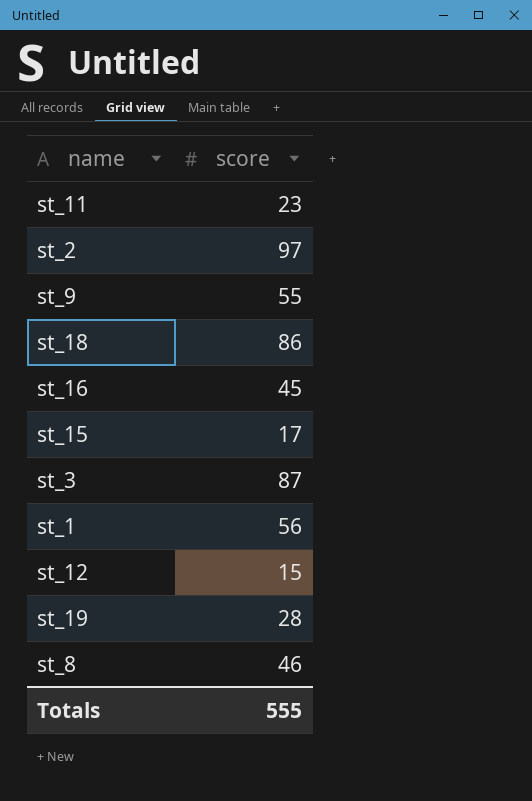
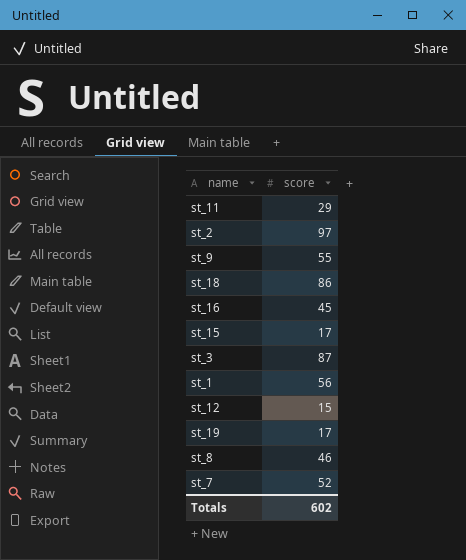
st_11 | score: 23 -> 29
st_19 | score: 28 -> 17
row st_7: none -> 52
Totals | score: 555 -> 602

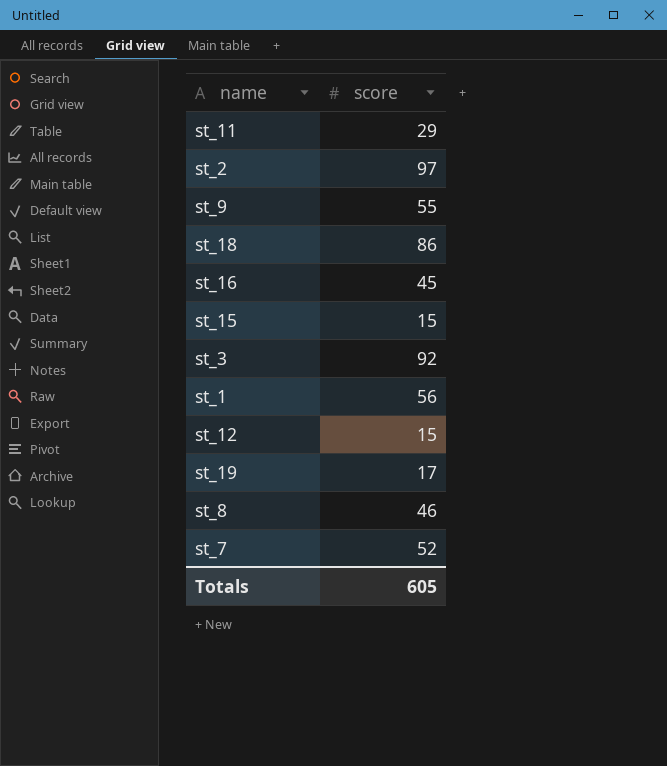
st_15 | score: 17 -> 15
st_3 | score: 87 -> 92
Totals | score: 602 -> 605

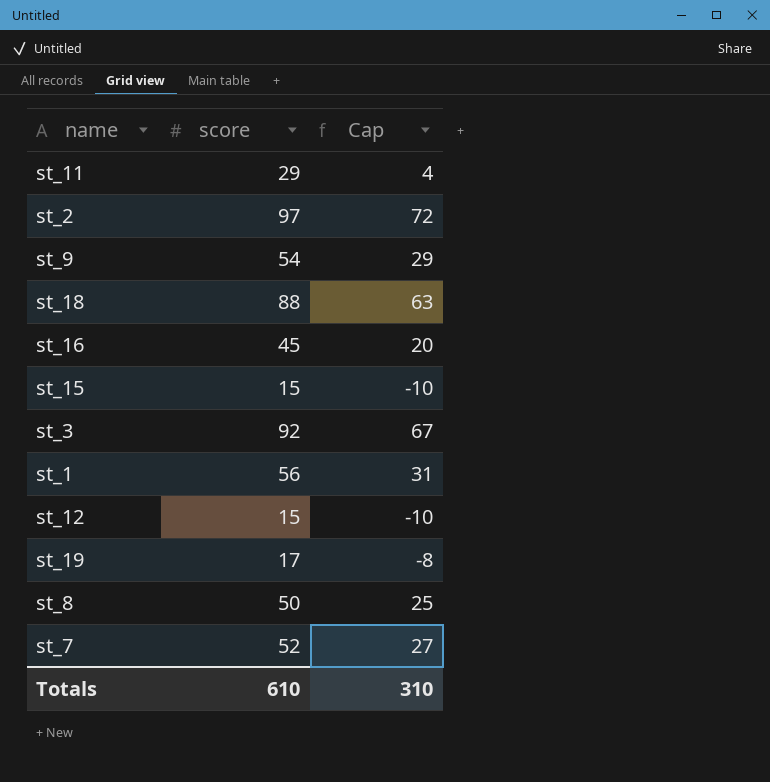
column Cap | formula: none -> [score] - 25
st_9 | score: 55 -> 54
st_18 | score: 86 -> 88
st_8 | score: 46 -> 50
Totals | score: 605 -> 610

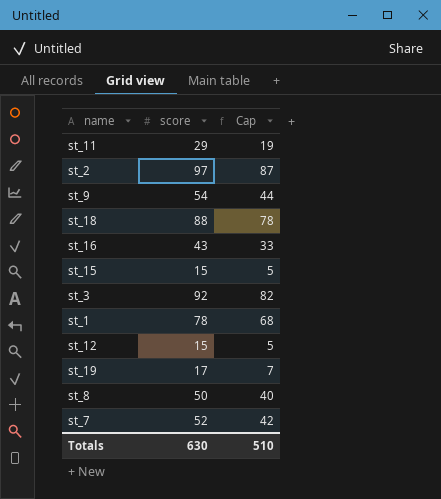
column Cap | formula: [score] - 25 -> [score] - 10
st_16 | score: 45 -> 43
st_1 | score: 56 -> 78
Totals | score: 610 -> 630
Totals | Cap: 310 -> 510

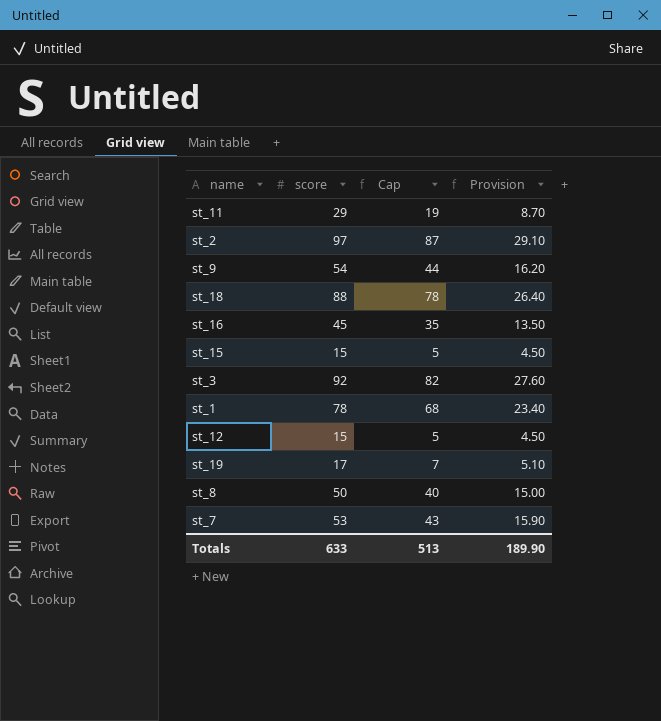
column Provision | formula: none -> [score] * 0.3
st_16 | score: 43 -> 45
st_16 | Cap: 33 -> 35
st_7 | score: 52 -> 53
st_7 | Cap: 42 -> 43
Totals | score: 630 -> 633
Totals | Cap: 510 -> 513

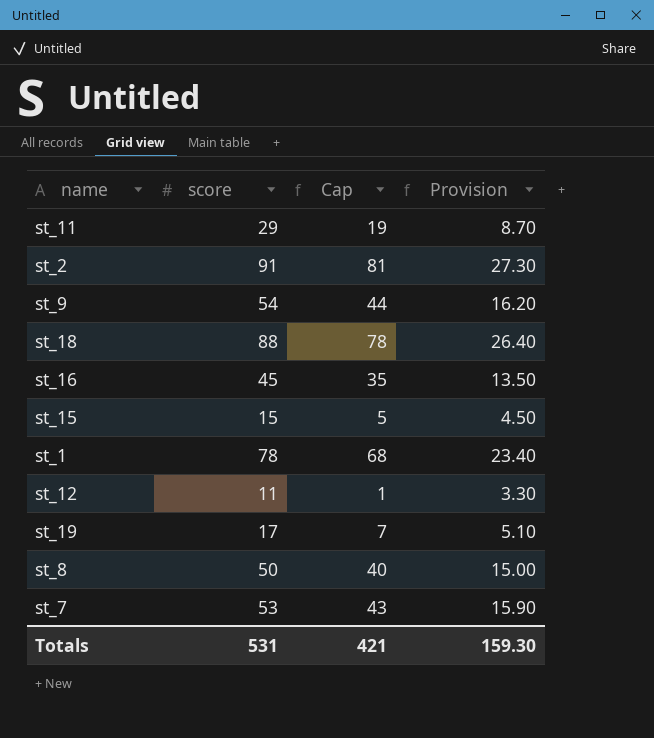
row st_3: 92 | 82 | 27.60 -> none
st_2 | score: 97 -> 91
st_2 | Cap: 87 -> 81
st_2 | Provision: 29.10 -> 27.30
st_12 | score: 15 -> 11
st_12 | Cap: 5 -> 1
st_12 | Provision: 4.50 -> 3.30
Totals | score: 633 -> 531
Totals | Cap: 513 -> 421
Totals | Provision: 189.90 -> 159.30

